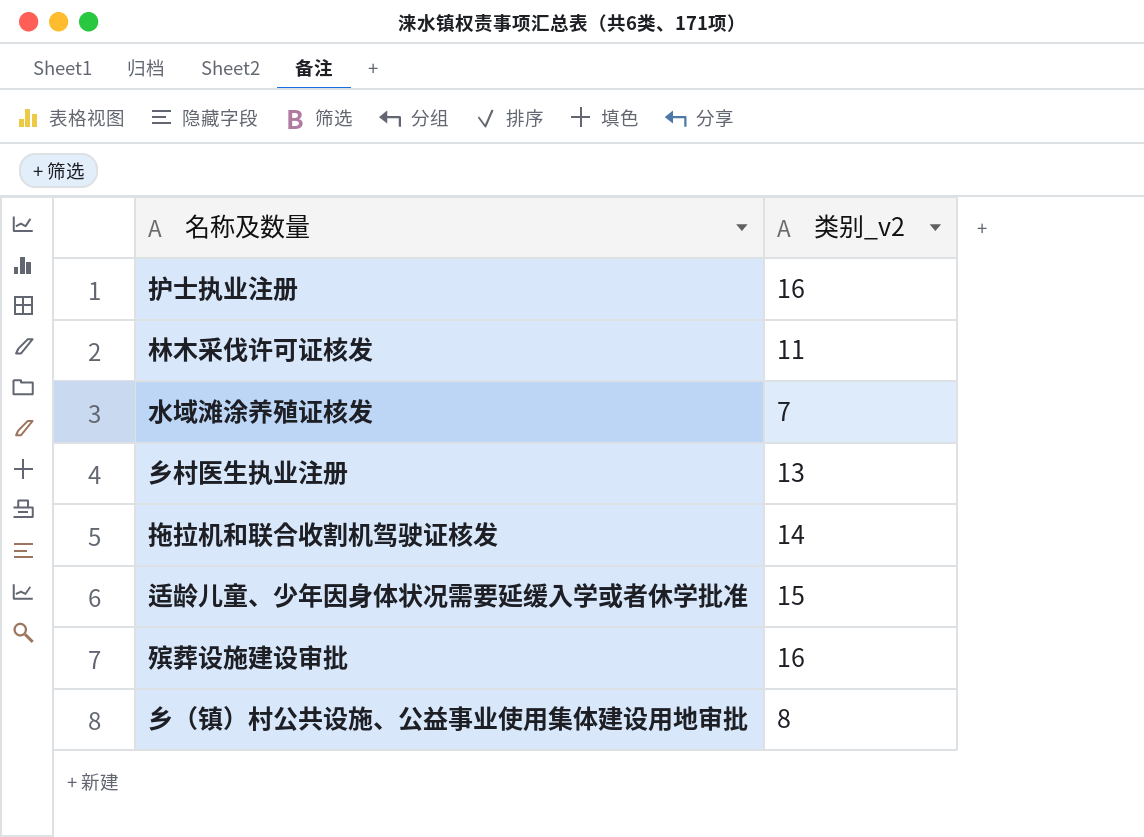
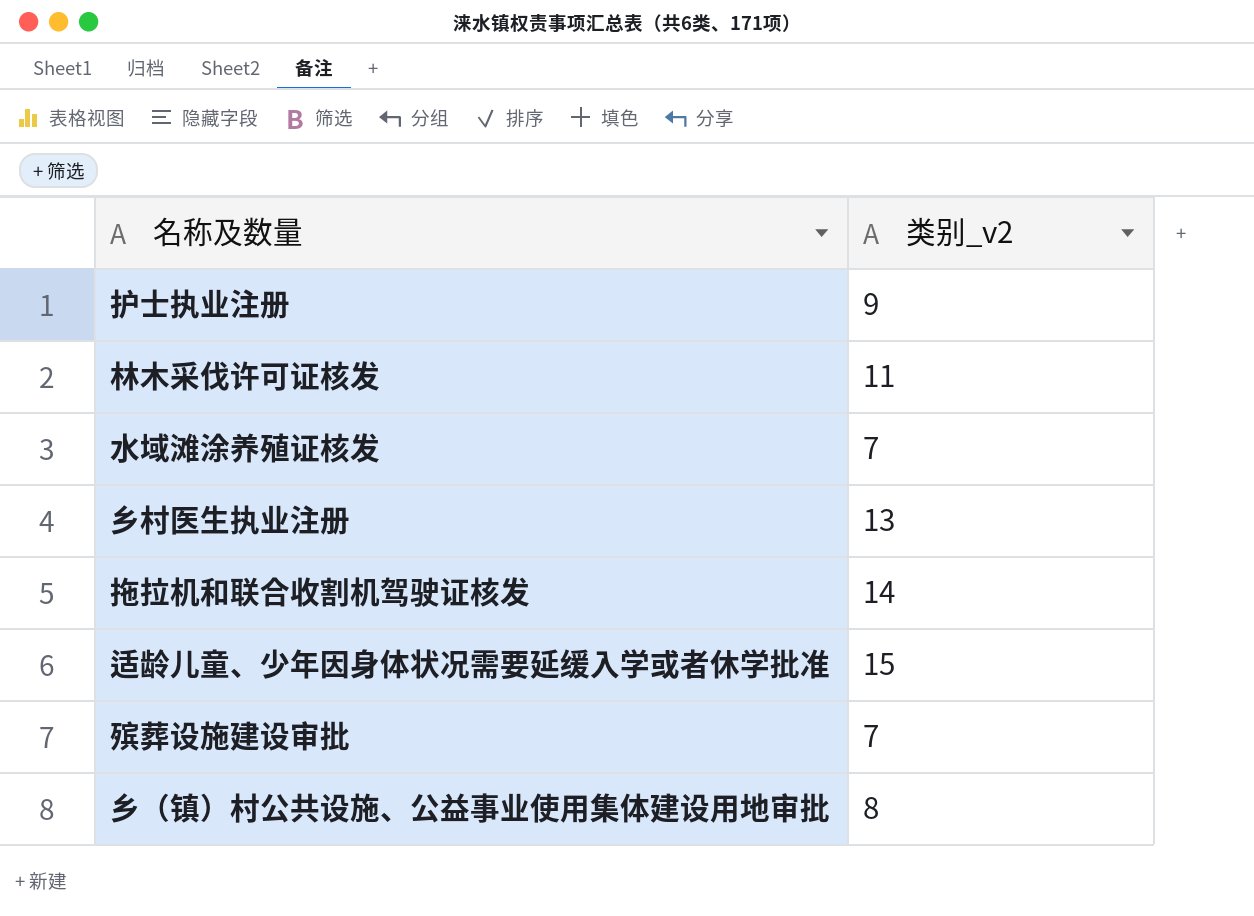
护士执业注册 | 类别_v2: 16 -> 9
殡葬设施建设审批 | 类别_v2: 16 -> 7

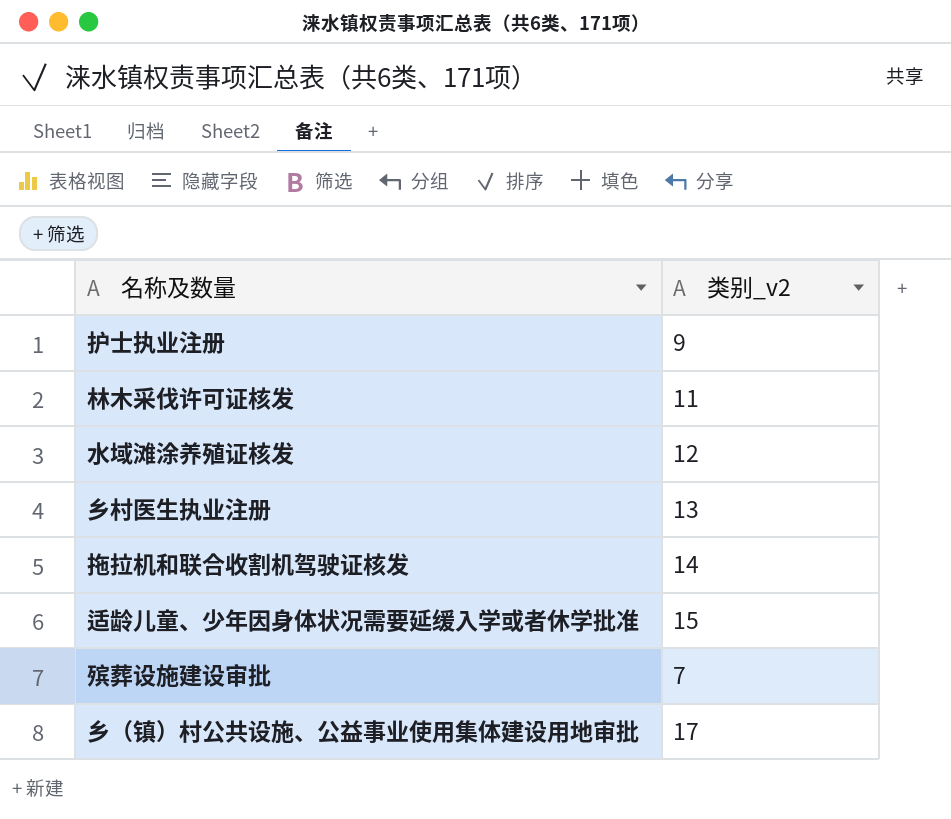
水域滩涂养殖证核发 | 类别_v2: 7 -> 12
乡（镇）村公共设施、公益事业使用集体建设用地审批 | 类别_v2: 8 -> 17

